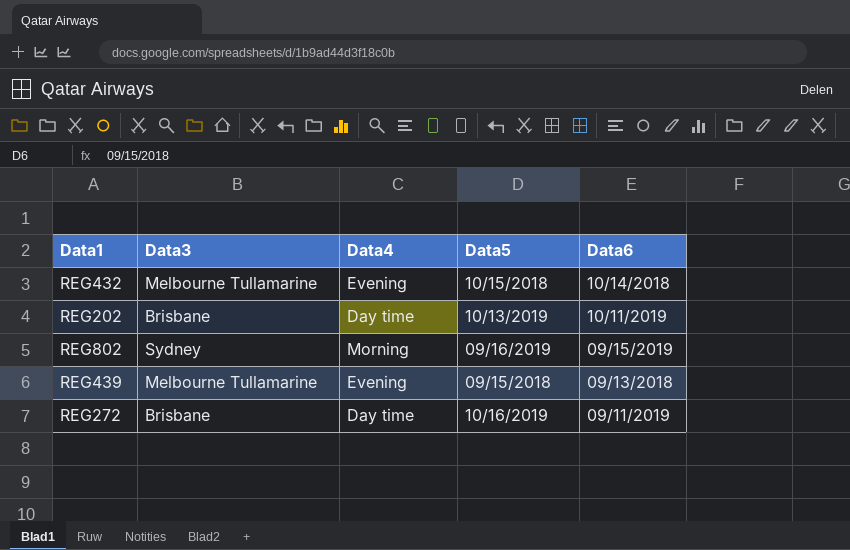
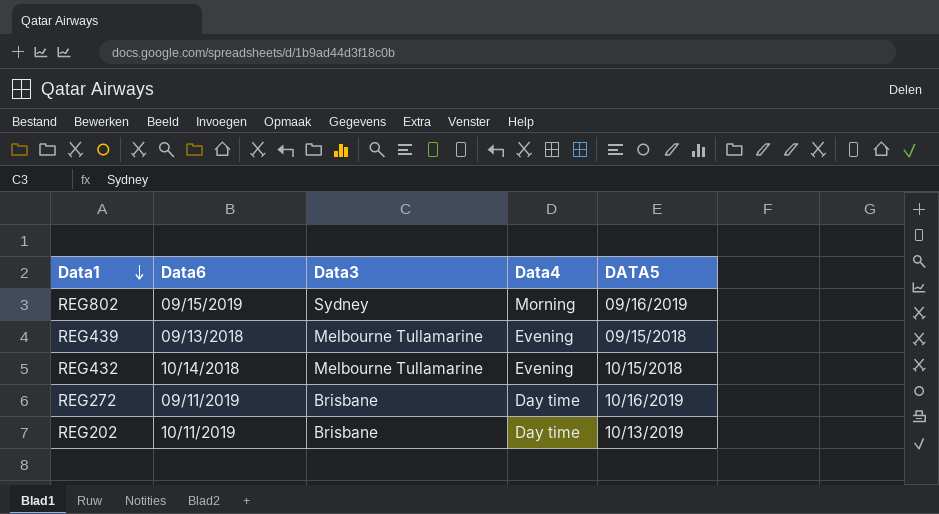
row order: none -> Data1 descending
column Data6 | position: 5 -> 2
column name: Data5 -> DATA5

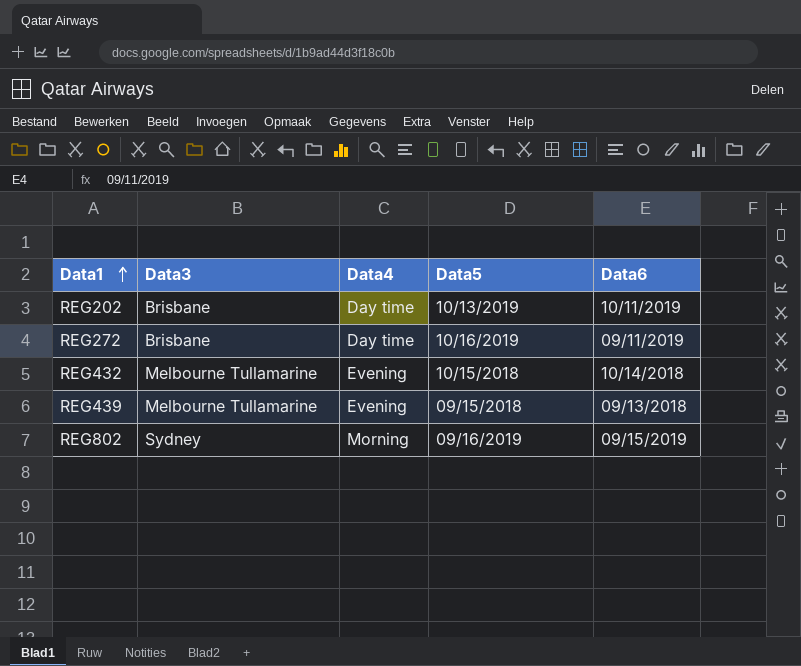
row order: Data1 descending -> Data1 ascending
column name: DATA5 -> Data5
column Data6 | position: 2 -> 5

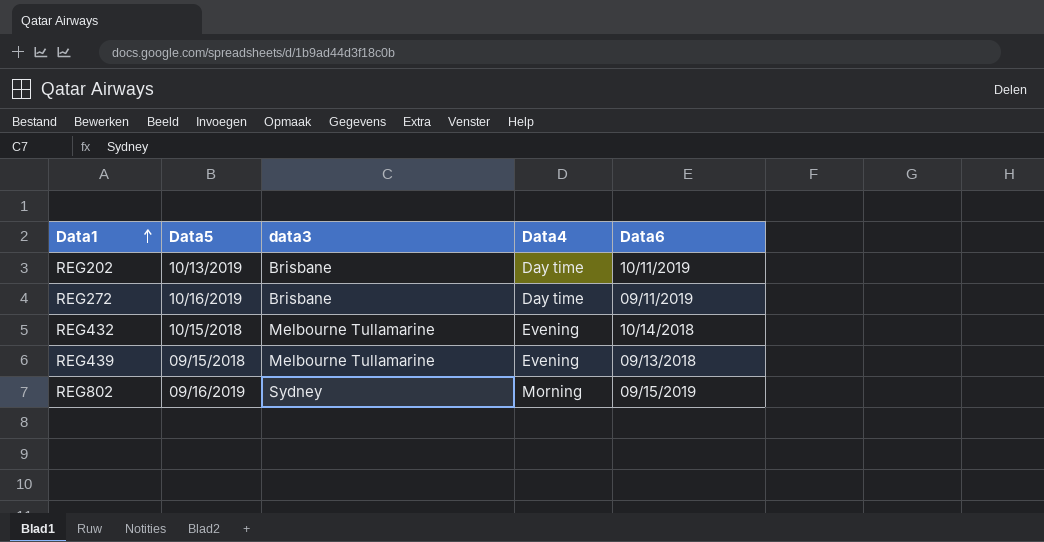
column Data5 | position: 4 -> 2
column name: Data3 -> data3

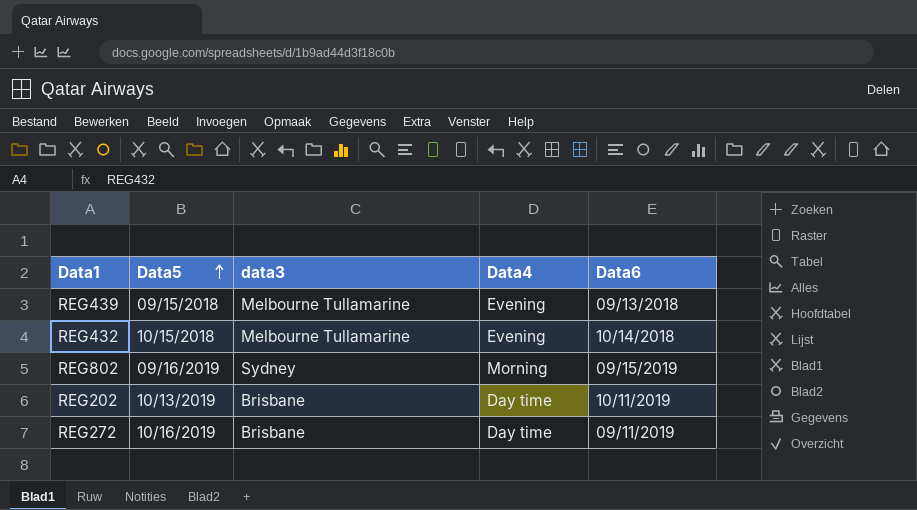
row order: Data1 ascending -> Data5 ascending

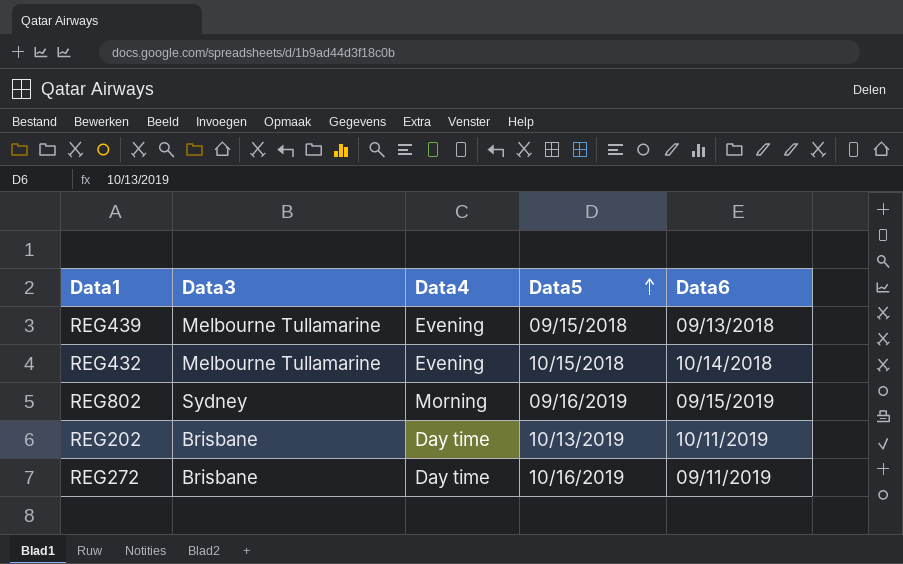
column name: data3 -> Data3
column Data5 | position: 2 -> 4

